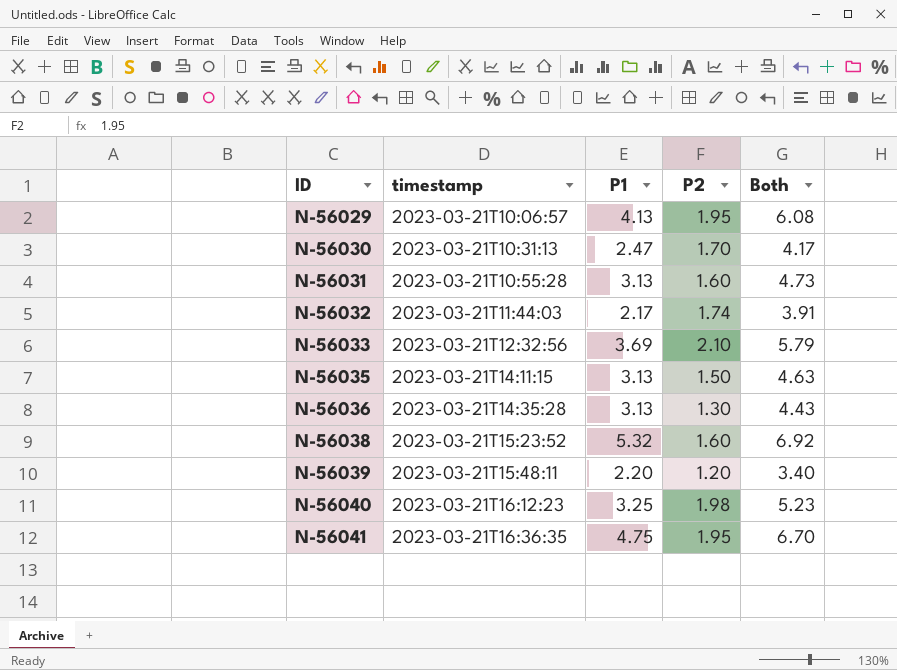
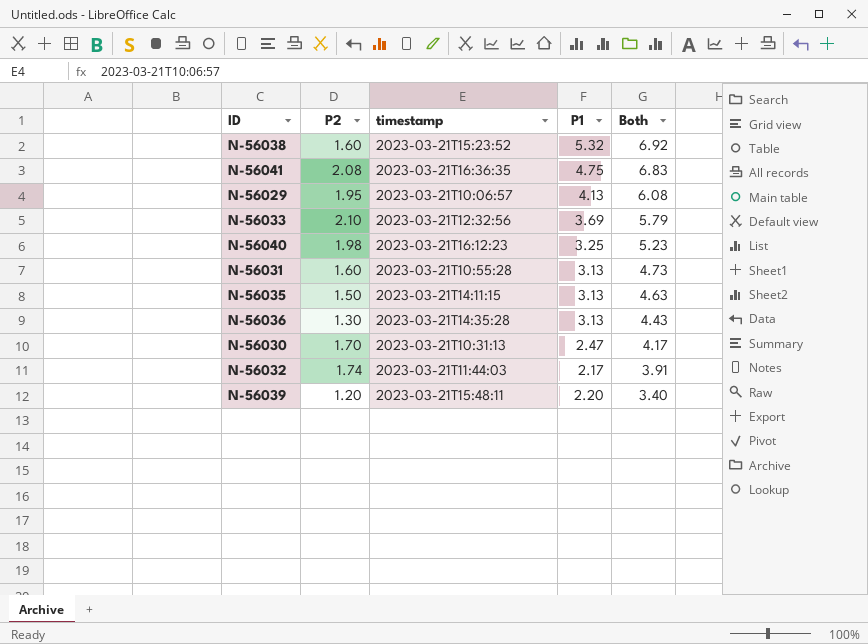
row order: ID ascending -> Both descending
column P2 | position: 4 -> 2
N-56041 | P2: 1.95 -> 2.08
N-56041 | Both: 6.70 -> 6.83

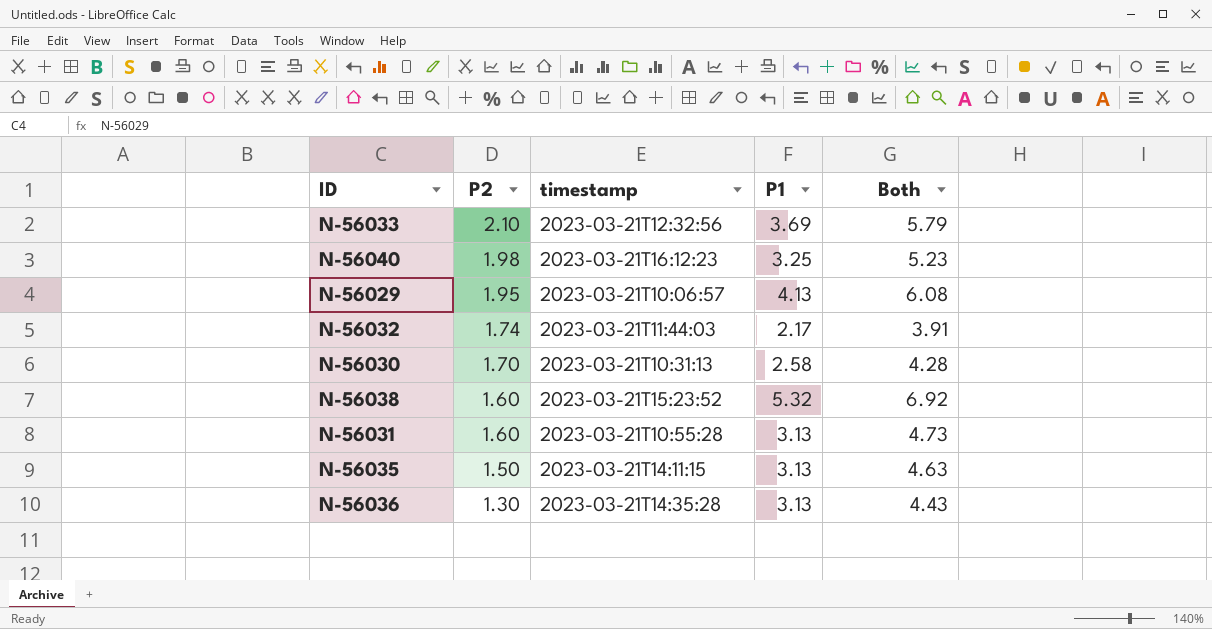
row order: Both descending -> P2 descending
row N-56041: 2.08 | 2023-03-21T16:36:35 | 4.75 | 6.83 -> none
row N-56039: 1.20 | 2023-03-21T15:48:11 | 2.20 | 3.40 -> none
N-56030 | P1: 2.47 -> 2.58
N-56030 | Both: 4.17 -> 4.28

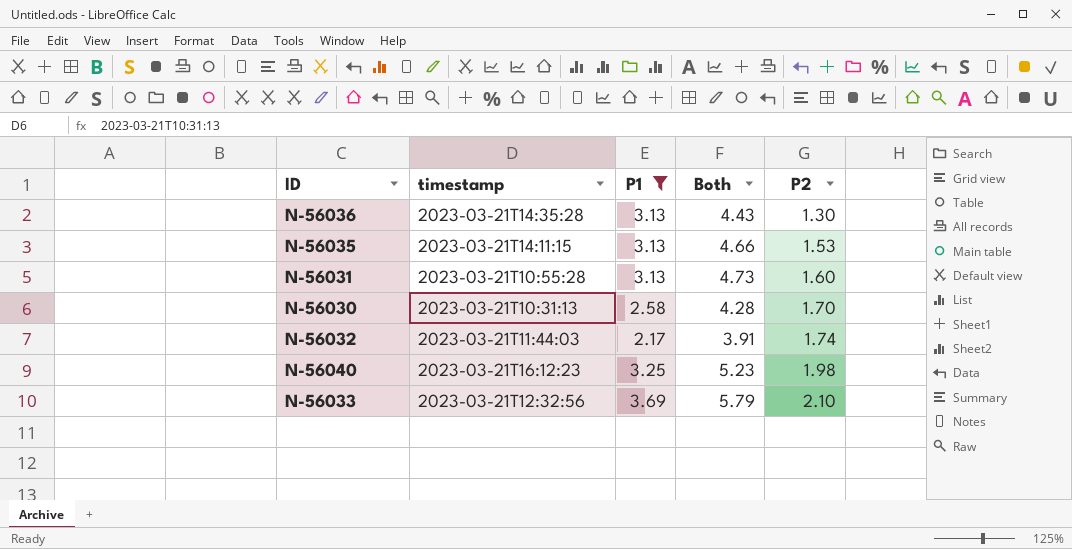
filter: none -> P1 <= 3.69
row order: P2 descending -> P2 ascending
column P2 | position: 2 -> 5
N-56035 | Both: 4.63 -> 4.66
N-56035 | P2: 1.50 -> 1.53

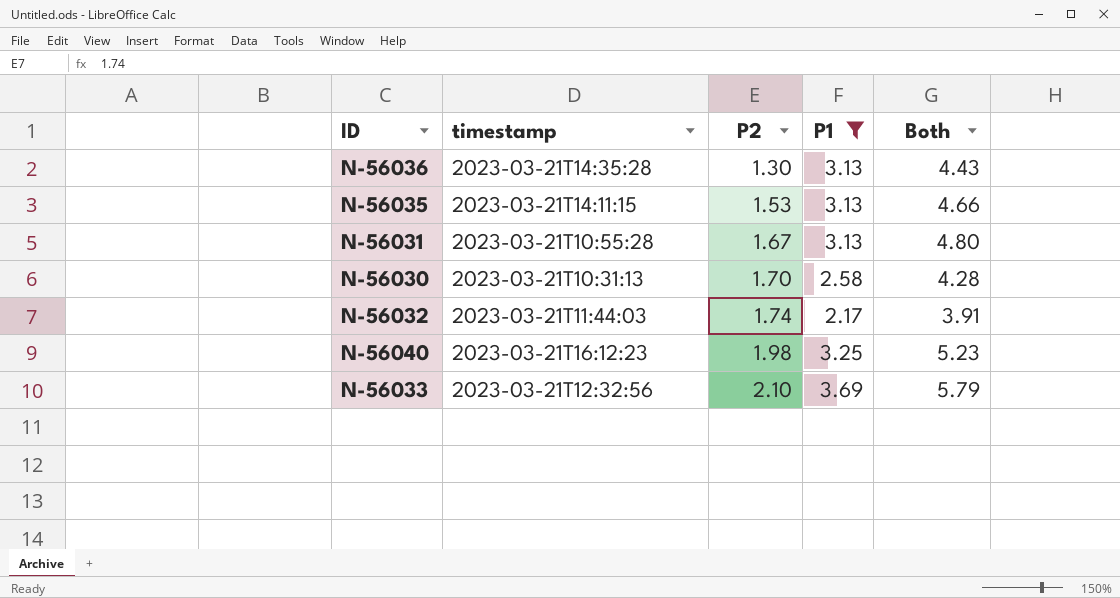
column P2 | position: 5 -> 3
N-56031 | P2: 1.60 -> 1.67
N-56031 | Both: 4.73 -> 4.80

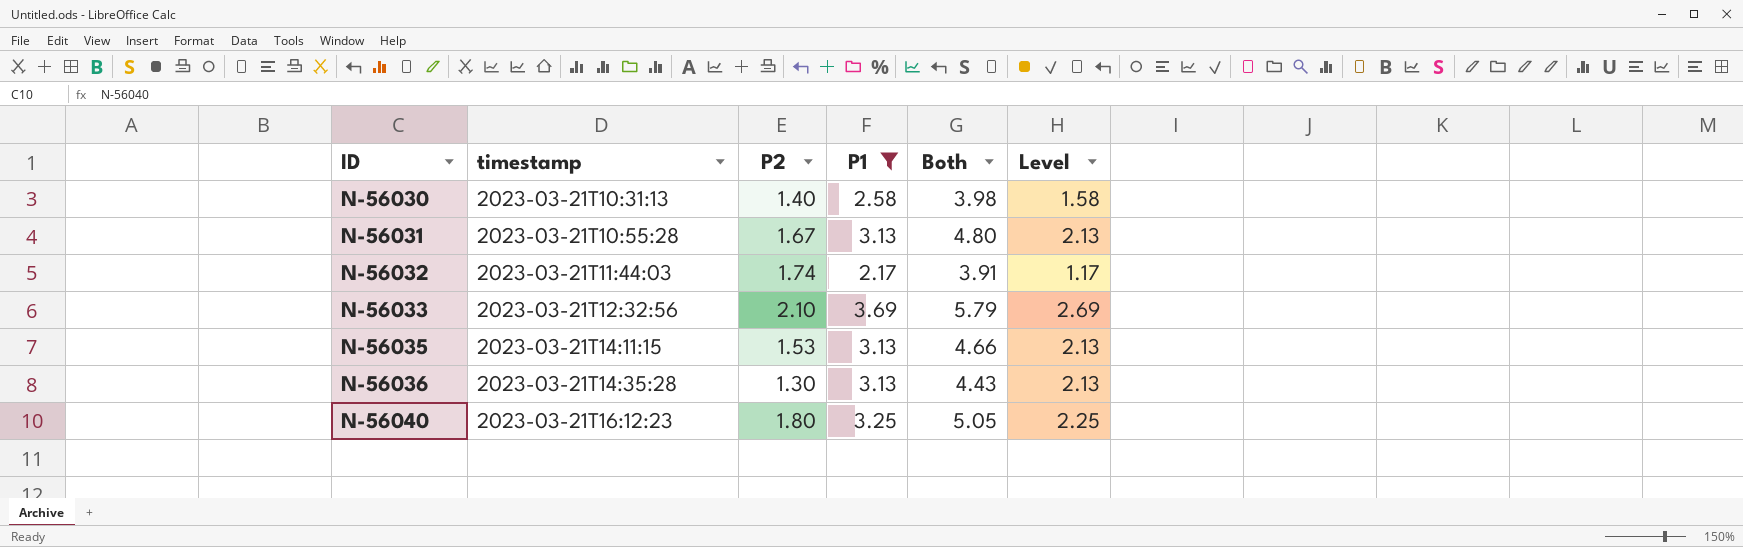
row order: P2 ascending -> ID ascending
column Level | formula: none -> [P1] - 1
N-56030 | P2: 1.70 -> 1.40
N-56030 | Both: 4.28 -> 3.98
N-56040 | P2: 1.98 -> 1.80
N-56040 | Both: 5.23 -> 5.05

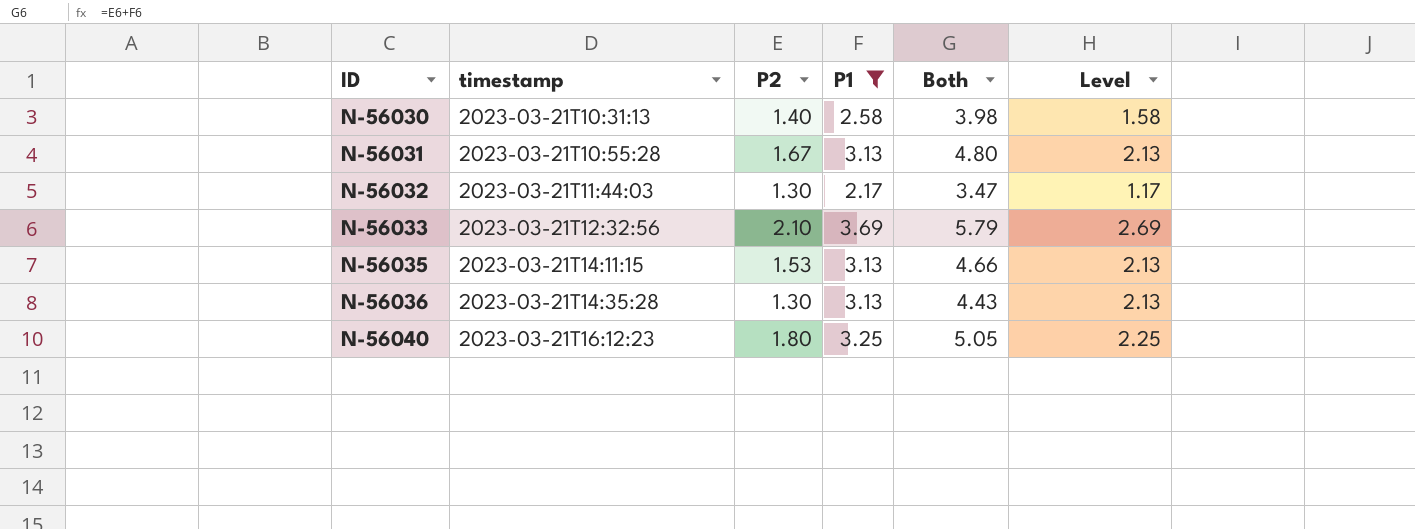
N-56032 | P2: 1.74 -> 1.30
N-56032 | Both: 3.91 -> 3.47

